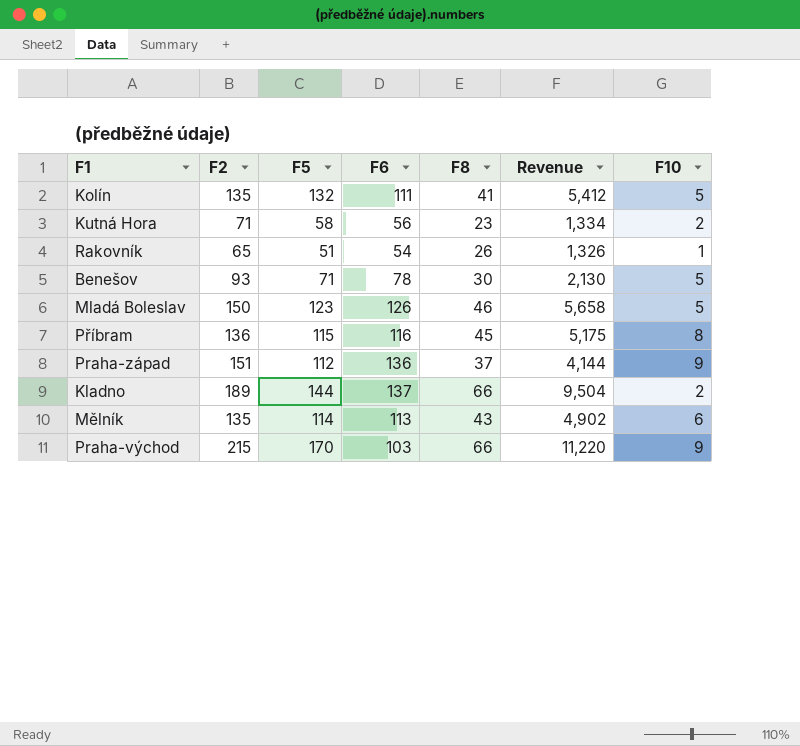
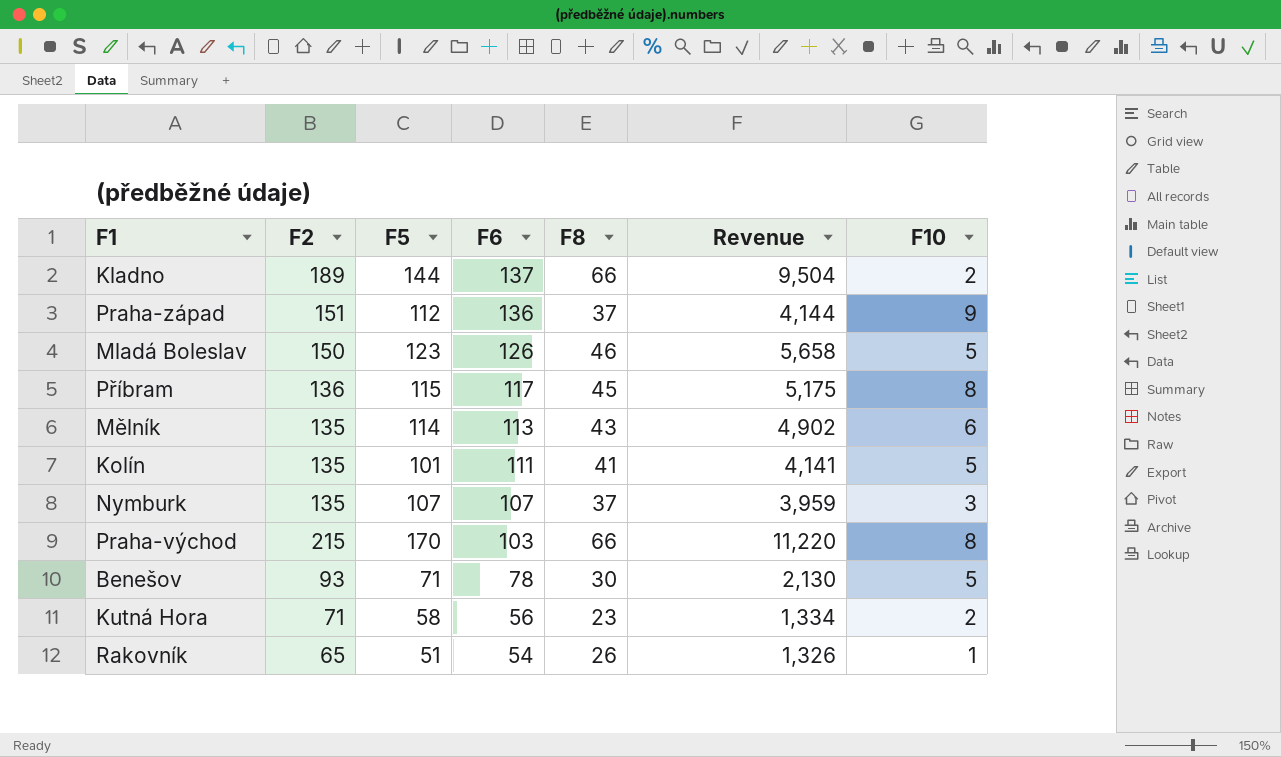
row order: none -> F6 descending
Příbram | F6: 116 -> 117
Kolín | F5: 132 -> 101
Kolín | Revenue: 5,412 -> 4,141
row Nymburk: none -> 135 | 107 | 107 | 37 | 3,959 | 3
Praha-východ | F10: 9 -> 8

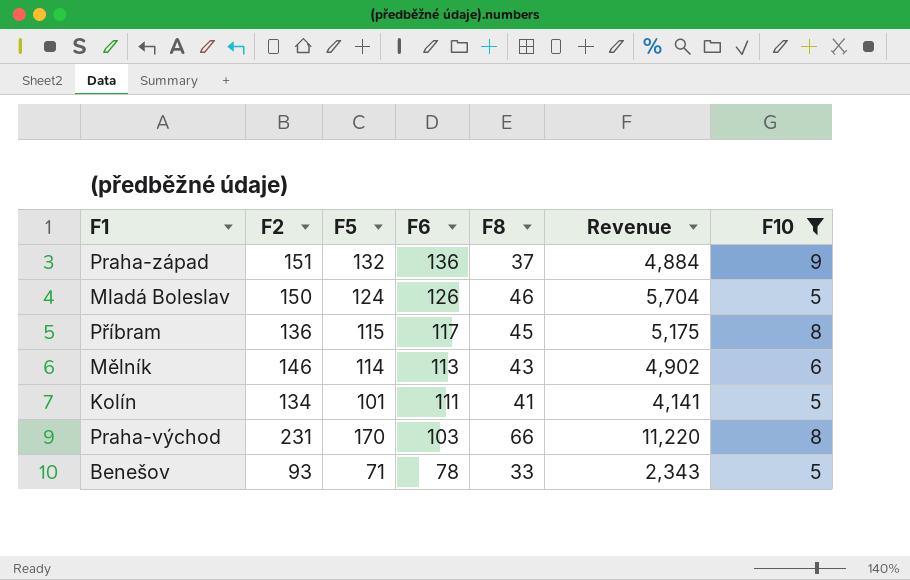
filter: none -> F10 >= 5
Praha-západ | F5: 112 -> 132
Praha-západ | Revenue: 4,144 -> 4,884
Mladá Boleslav | F5: 123 -> 124
Mladá Boleslav | Revenue: 5,658 -> 5,704
Mělník | F2: 135 -> 146
Kolín | F2: 135 -> 134
Praha-východ | F2: 215 -> 231
Benešov | F8: 30 -> 33
Benešov | Revenue: 2,130 -> 2,343

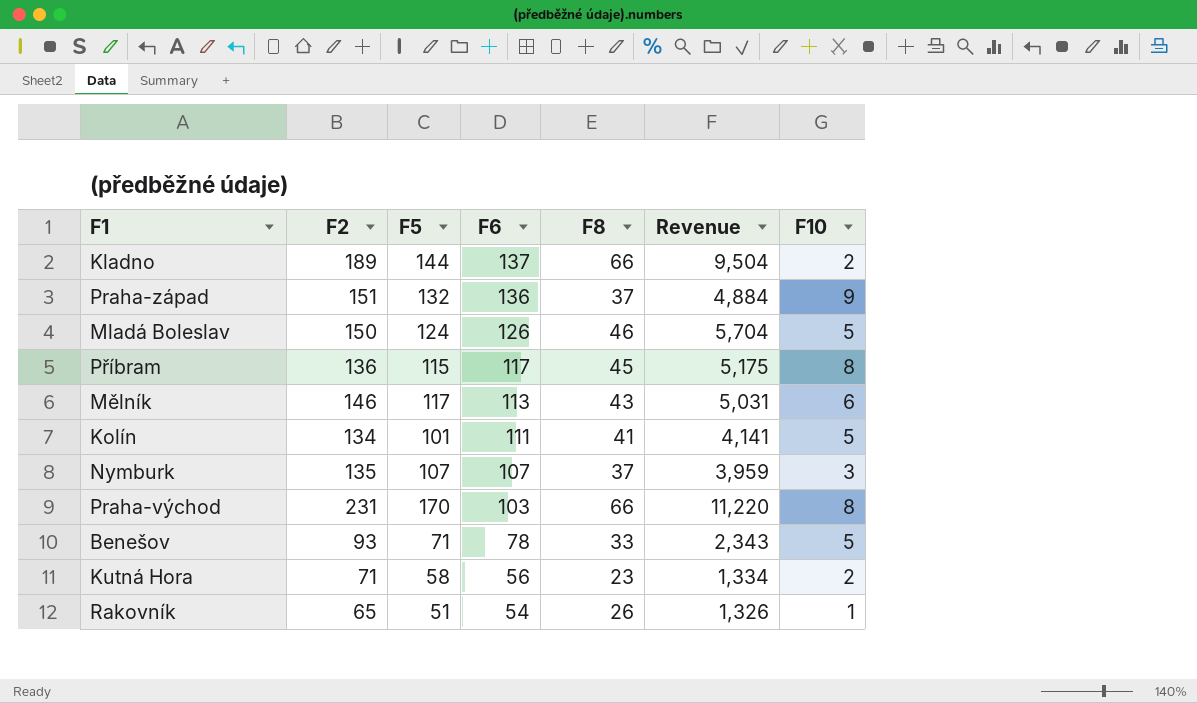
filter: F10 >= 5 -> none
Mělník | F5: 114 -> 117
Mělník | Revenue: 4,902 -> 5,031

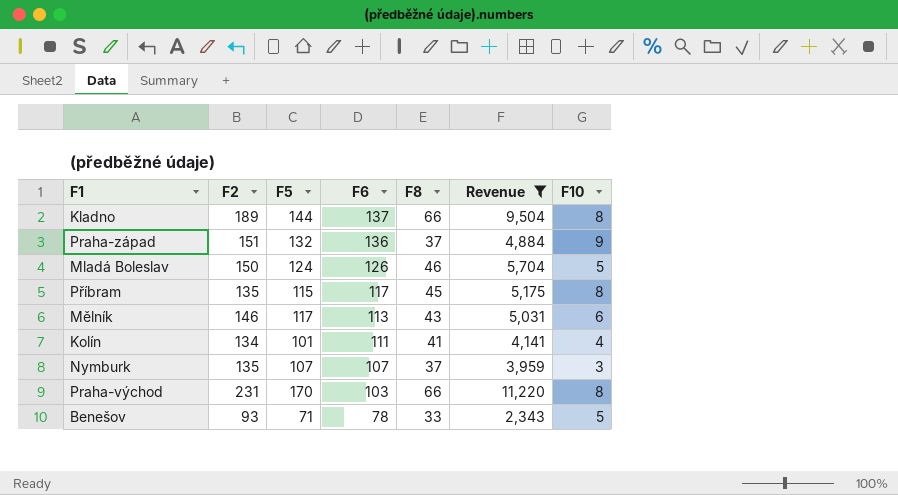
filter: none -> Revenue >= 2,343
Kladno | F10: 2 -> 8
Příbram | F2: 136 -> 135
Kolín | F10: 5 -> 4

